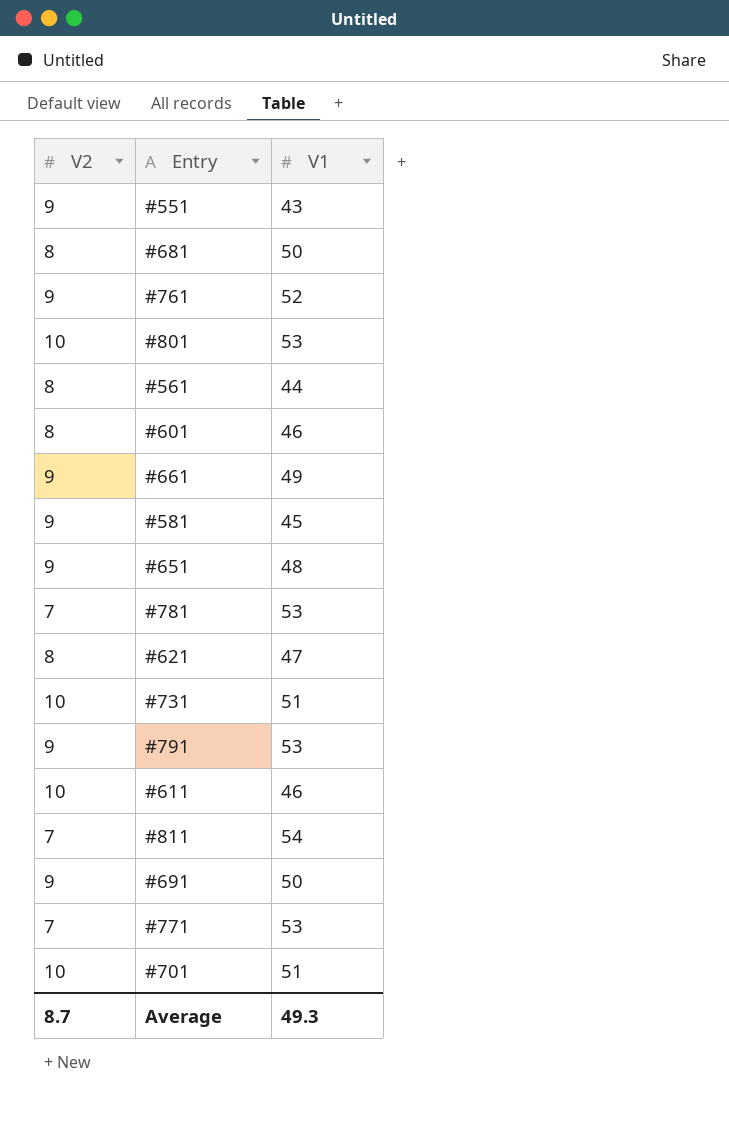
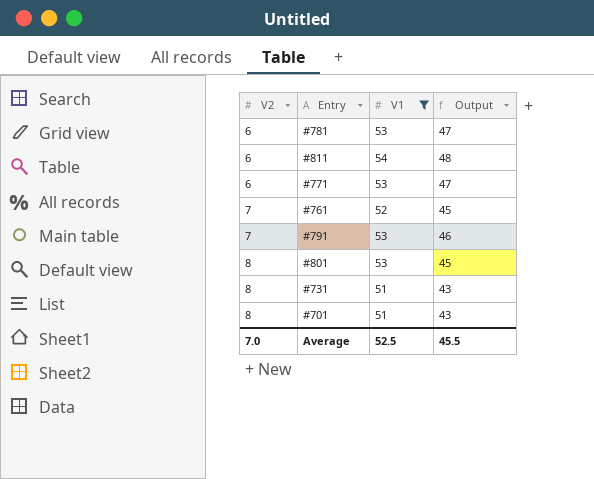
filter: none -> V1 >= 51
row order: none -> V2 ascending
column Output | formula: none -> [V1] - [V2]
#781 | V2: 7 -> 6
#811 | V2: 7 -> 6
#771 | V2: 7 -> 6
#761 | V2: 9 -> 7
#791 | V2: 9 -> 7
#801 | V2: 10 -> 8
#731 | V2: 10 -> 8
#701 | V2: 10 -> 8
Average | V2: 8.7 -> 7.0
Average | V1: 49.3 -> 52.5

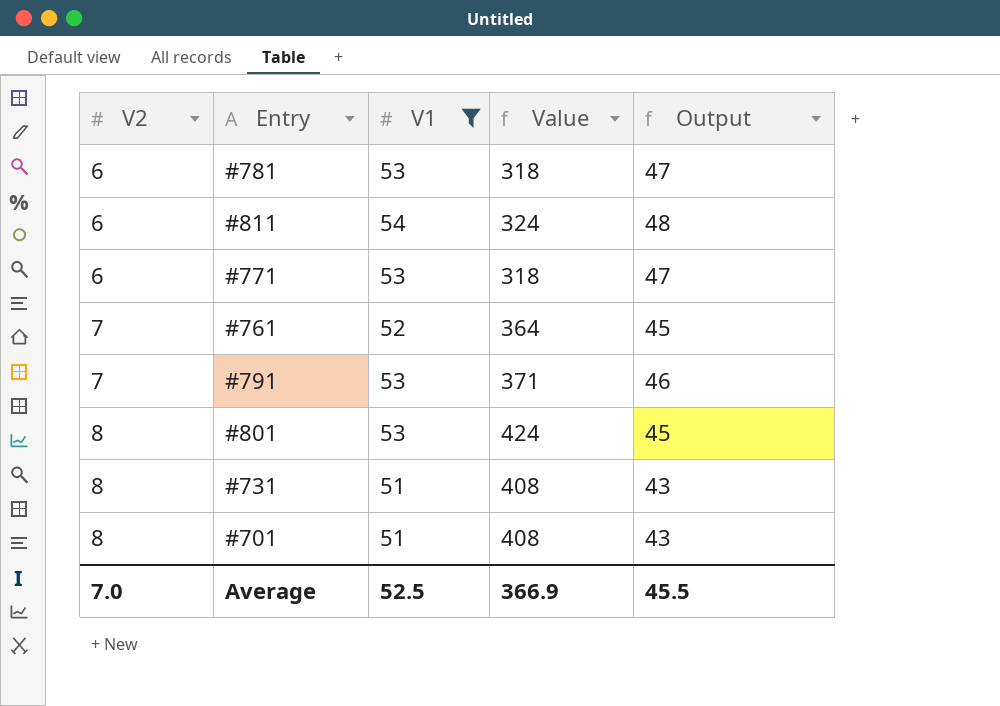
column Value | formula: none -> [V2] * [V1]

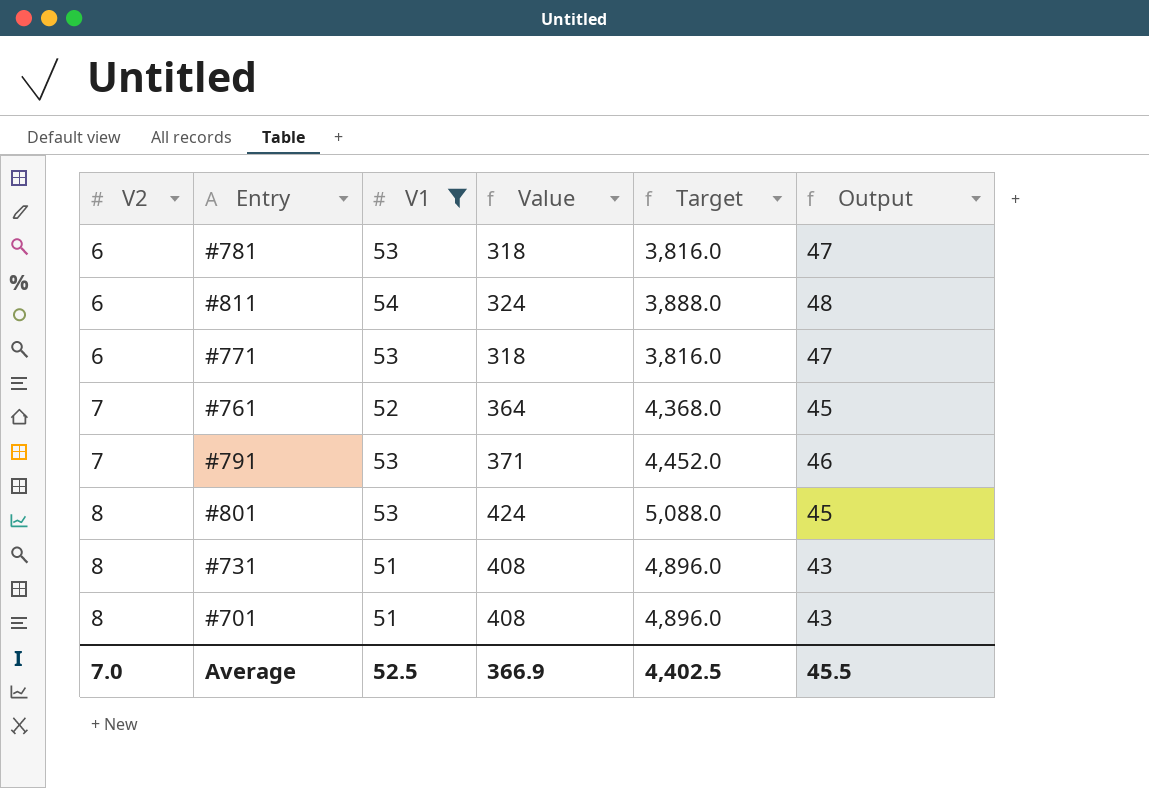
column Target | formula: none -> [Value] * 12

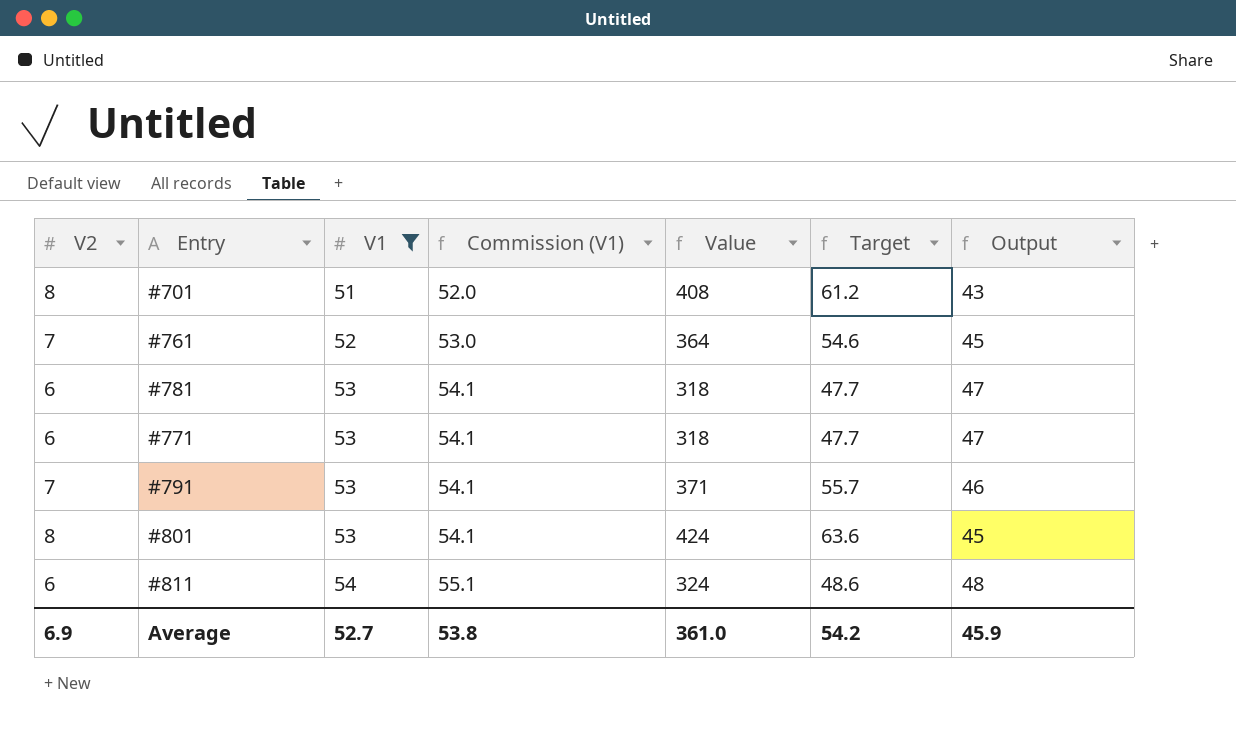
row order: V2 ascending -> V1 ascending
column Commission (V1) | formula: none -> [V1] * 1.02
column Target | formula: [Value] * 12 -> [Value] * 0.15
row #731: 8 | 51 | 408 | 4,896.0 | 43 -> none
Average | V2: 7.0 -> 6.9
Average | V1: 52.5 -> 52.7
Average | Value: 366.9 -> 361.0
Average | Target: 4,402.5 -> 54.2
Average | Output: 45.5 -> 45.9

